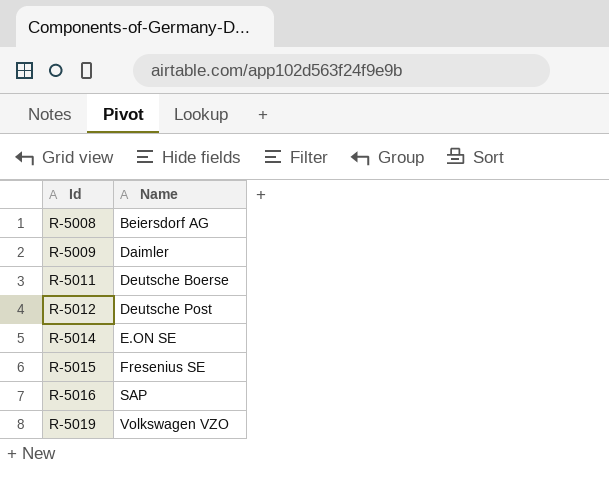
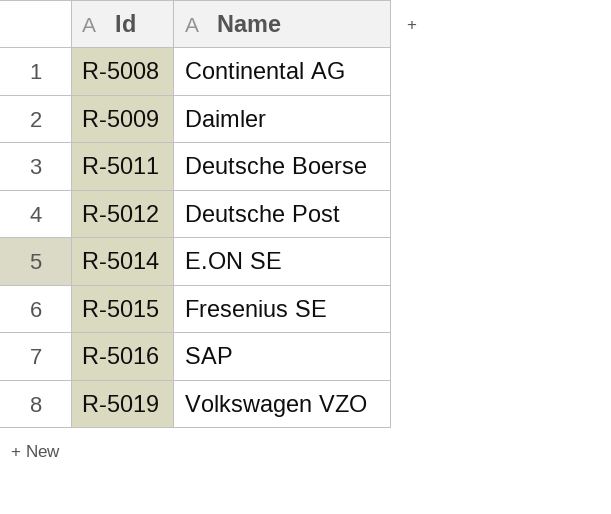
R-5008 | Name: Beiersdorf AG -> Continental AG

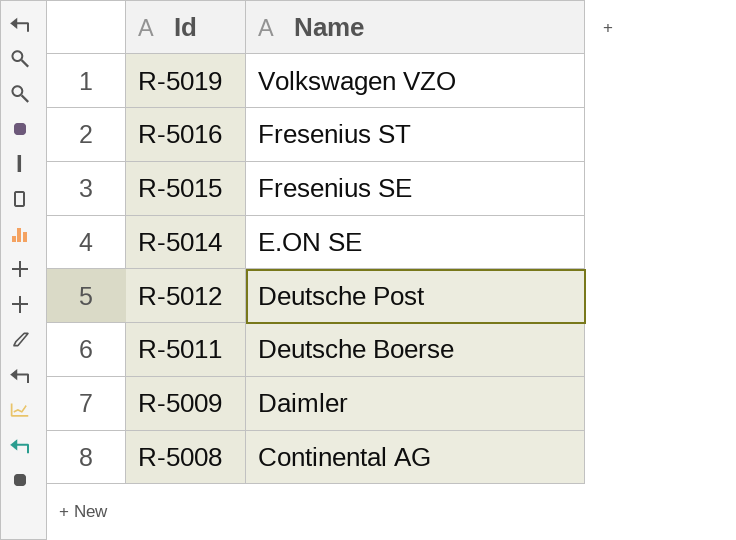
row order: Id ascending -> Id descending
R-5016 | Name: SAP -> Fresenius ST

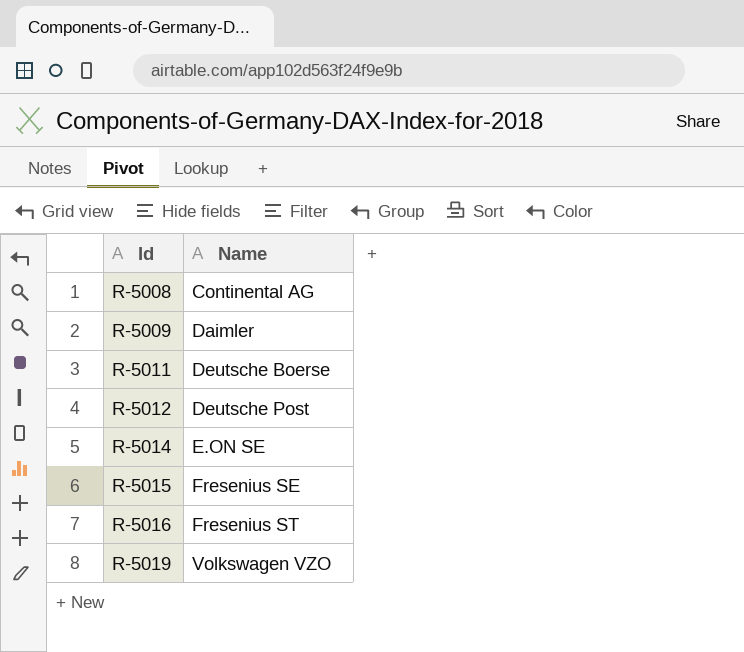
row order: Id descending -> Id ascending

